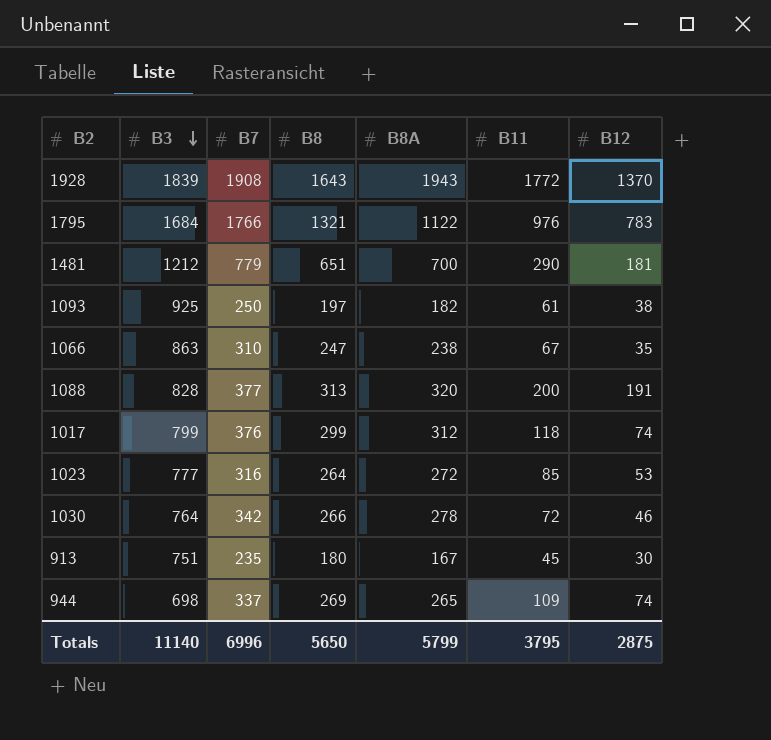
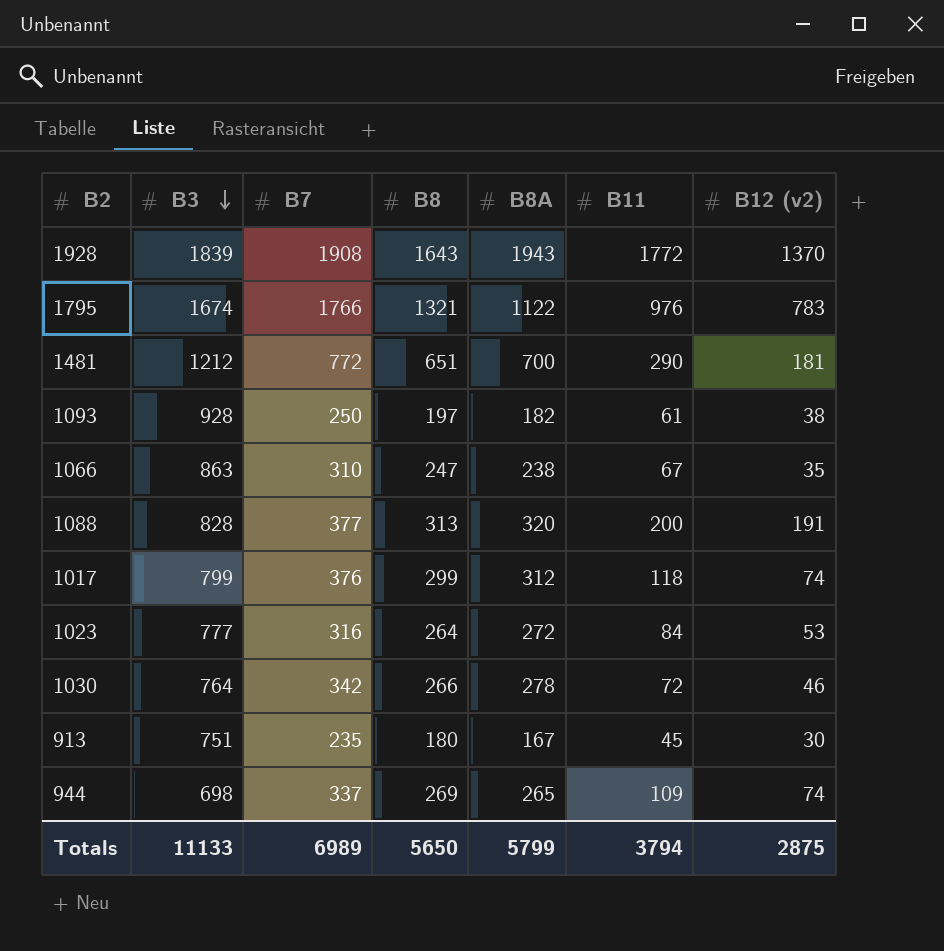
column name: B12 -> B12 (v2)
1795 | B3: 1684 -> 1674
1481 | B7: 779 -> 772
1093 | B3: 925 -> 928
1023 | B11: 85 -> 84
Totals | B3: 11140 -> 11133
Totals | B7: 6996 -> 6989
Totals | B11: 3795 -> 3794

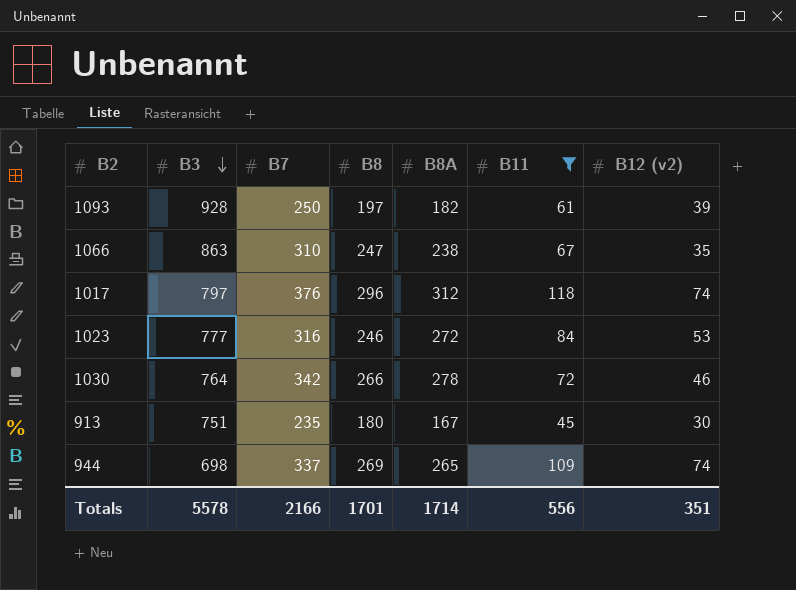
filter: none -> B11 <= 118
1093 | B12 (v2): 38 -> 39
1017 | B3: 799 -> 797
1017 | B8: 299 -> 296
1023 | B8: 264 -> 246
Totals | B3: 11133 -> 5578
Totals | B7: 6989 -> 2166
Totals | B8: 5650 -> 1701
Totals | B8A: 5799 -> 1714
Totals | B11: 3794 -> 556
Totals | B12 (v2): 2875 -> 351

